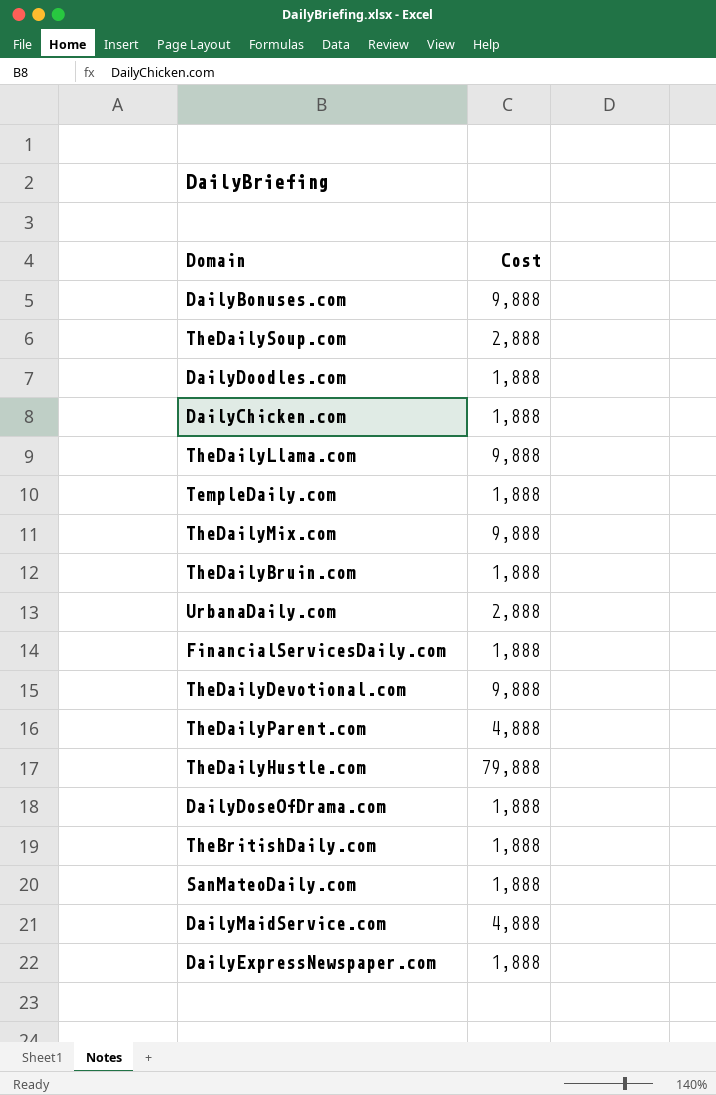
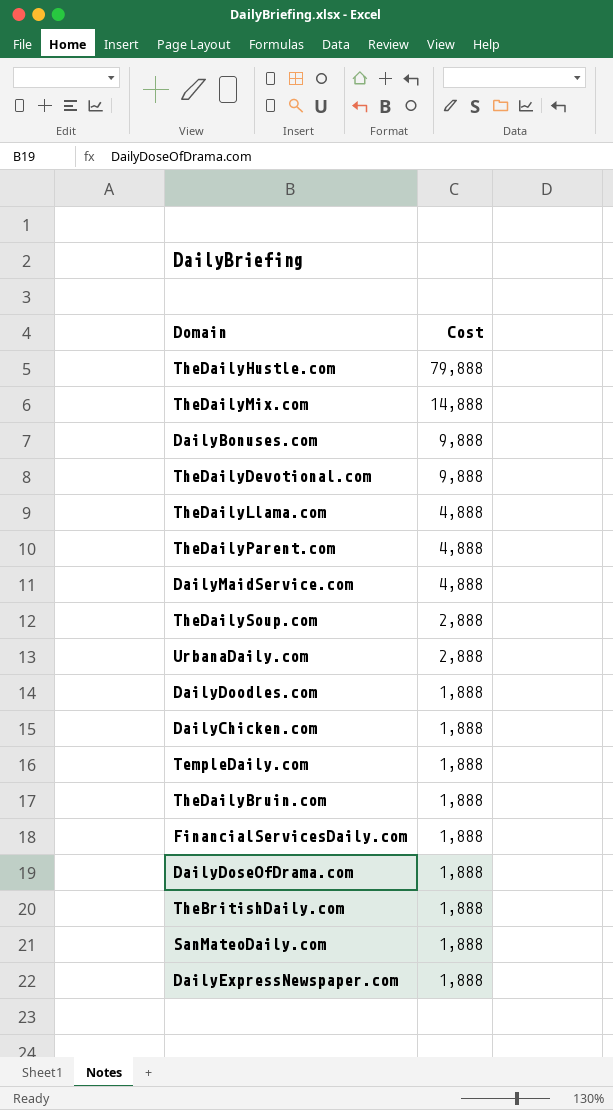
row order: none -> Cost descending
TheDailyMix.com | Cost: 9,888 -> 14,888
TheDailyLlama.com | Cost: 9,888 -> 4,888

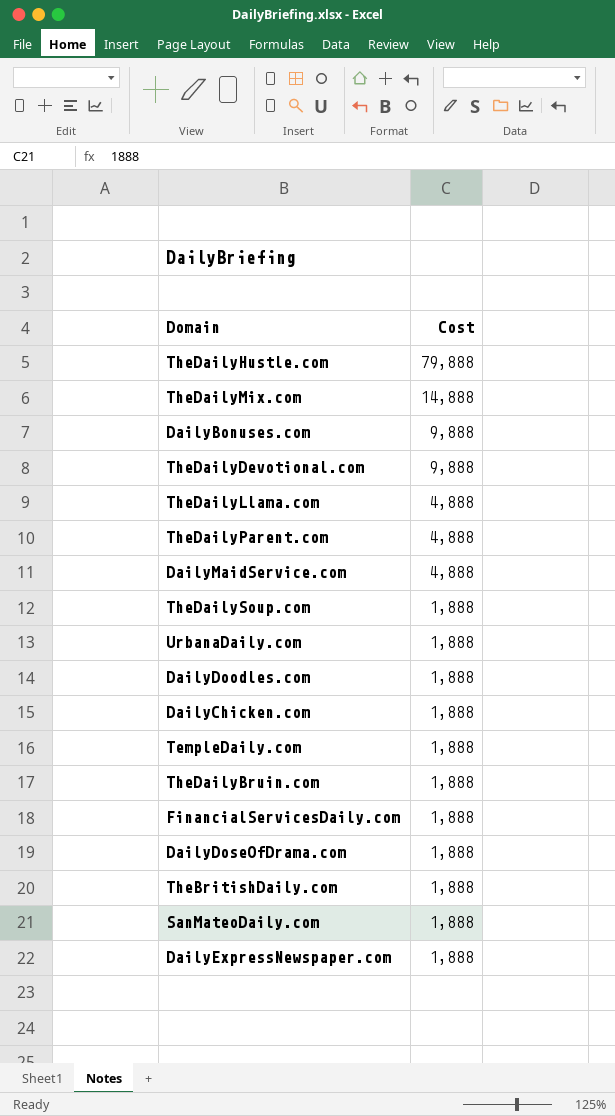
TheDailySoup.com | Cost: 2,888 -> 1,888
UrbanaDaily.com | Cost: 2,888 -> 1,888

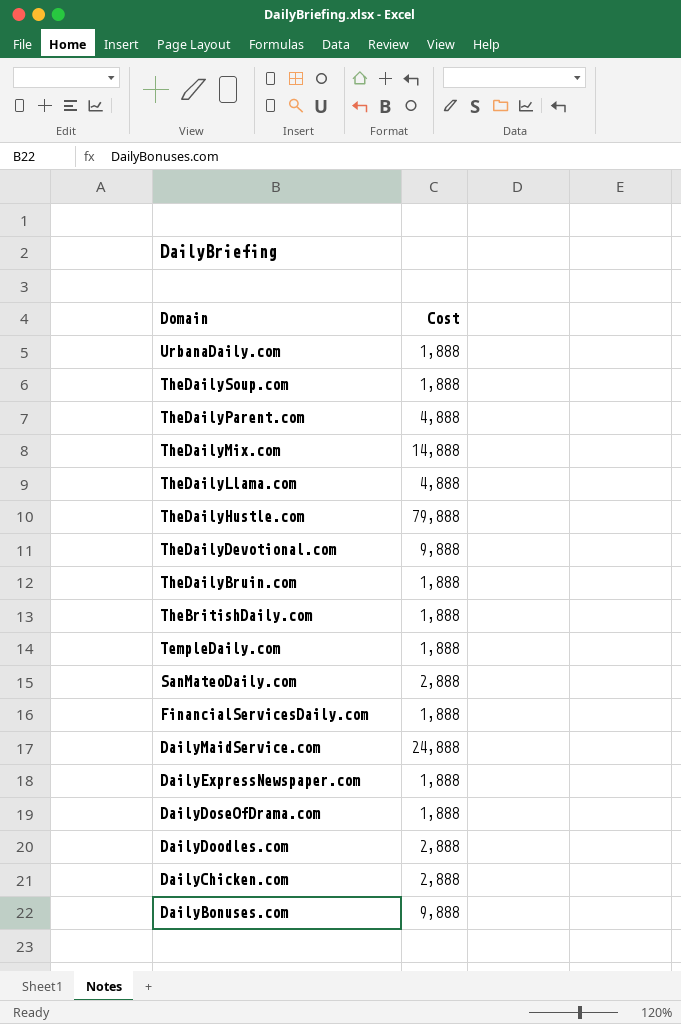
row order: Cost descending -> Domain descending
SanMateoDaily.com | Cost: 1,888 -> 2,888
DailyMaidService.com | Cost: 4,888 -> 24,888
DailyDoodles.com | Cost: 1,888 -> 2,888
DailyChicken.com | Cost: 1,888 -> 2,888

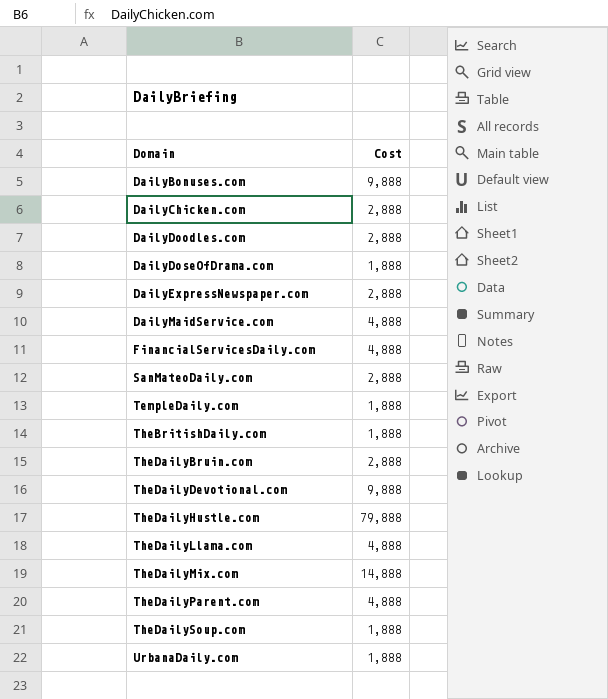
row order: Domain descending -> Domain ascending
DailyExpressNewspaper.com | Cost: 1,888 -> 2,888
DailyMaidService.com | Cost: 24,888 -> 4,888
FinancialServicesDaily.com | Cost: 1,888 -> 4,888
TheDailyBruin.com | Cost: 1,888 -> 2,888

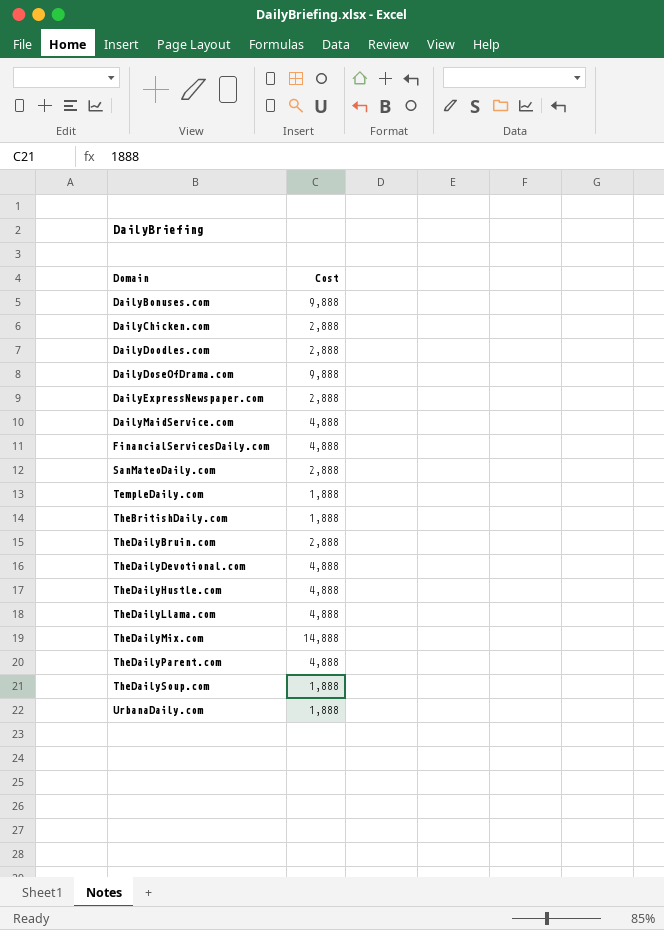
DailyDoseOfDrama.com | Cost: 1,888 -> 9,888
TheDailyDevotional.com | Cost: 9,888 -> 4,888
TheDailyHustle.com | Cost: 79,888 -> 4,888

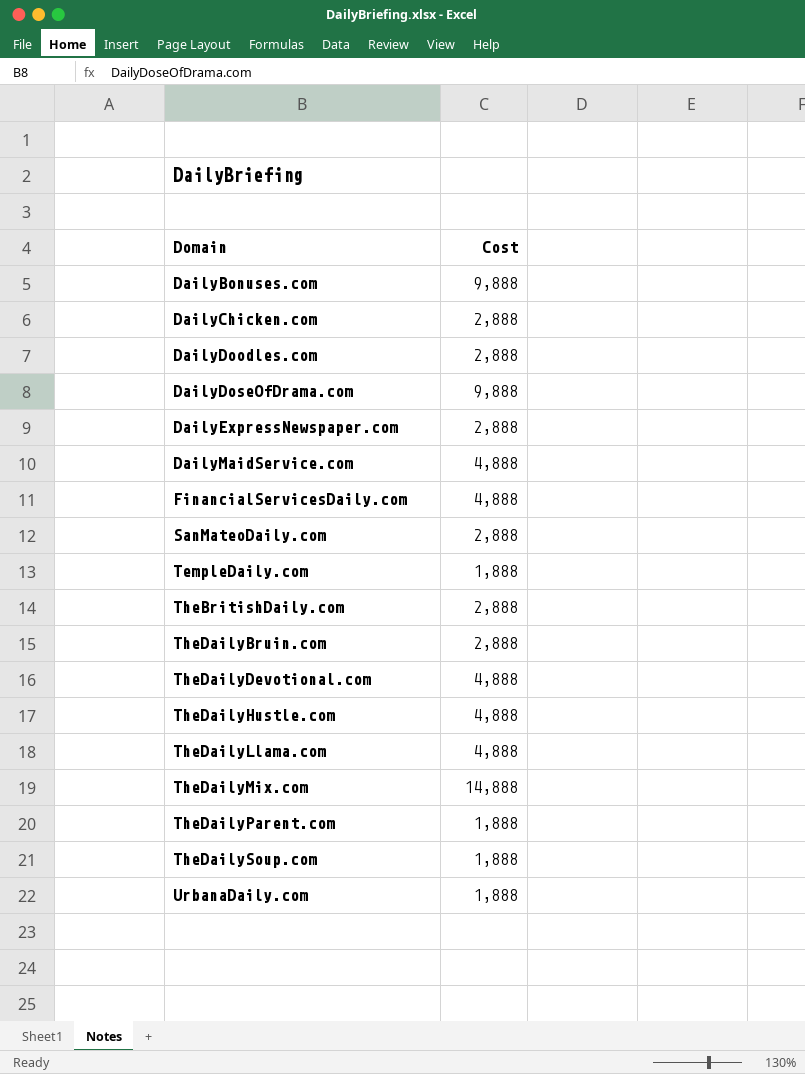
TheBritishDaily.com | Cost: 1,888 -> 2,888
TheDailyParent.com | Cost: 4,888 -> 1,888

